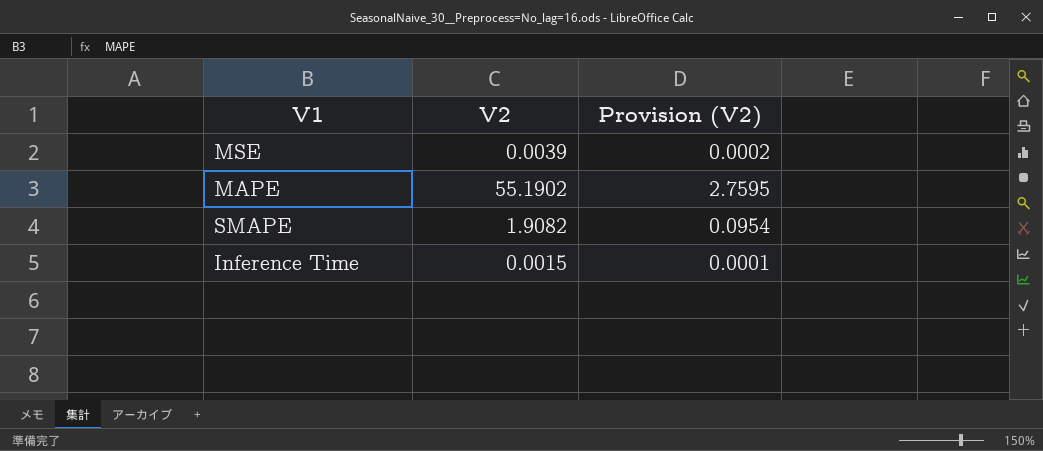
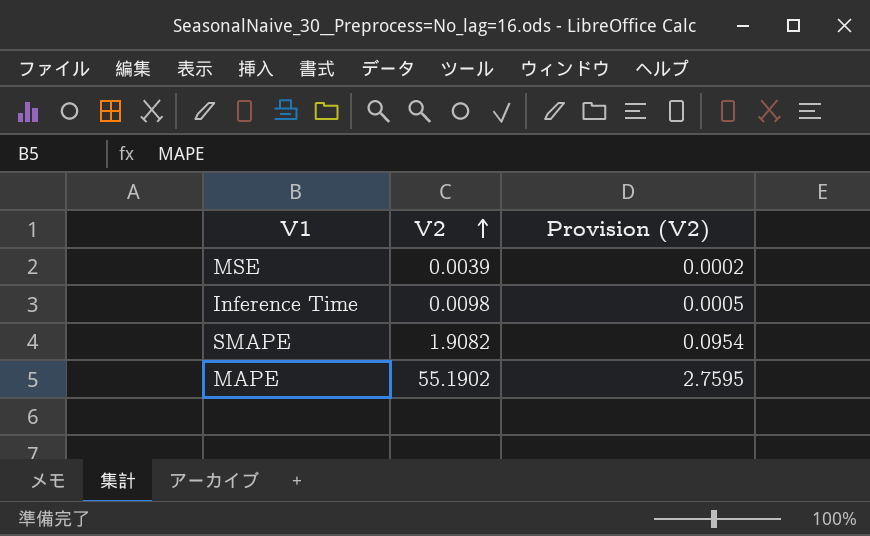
row order: none -> V2 ascending
Inference Time | V2: 0.0015 -> 0.0098
Inference Time | Provision (V2): 0.0001 -> 0.0005

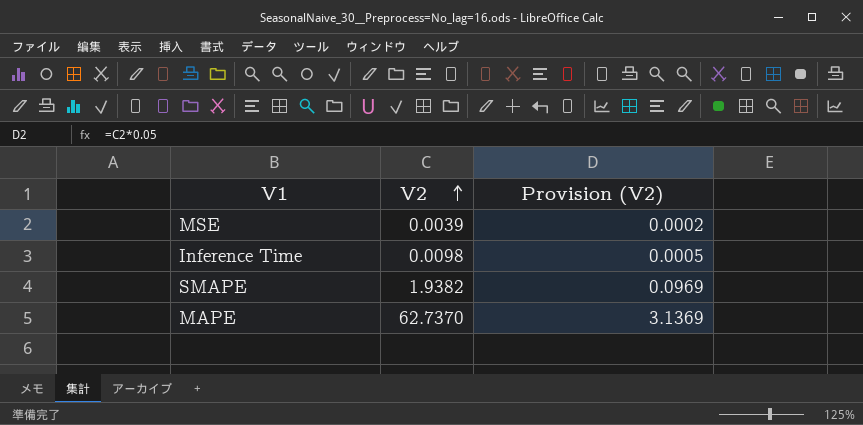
SMAPE | V2: 1.9082 -> 1.9382
SMAPE | Provision (V2): 0.0954 -> 0.0969
MAPE | V2: 55.1902 -> 62.7370
MAPE | Provision (V2): 2.7595 -> 3.1369

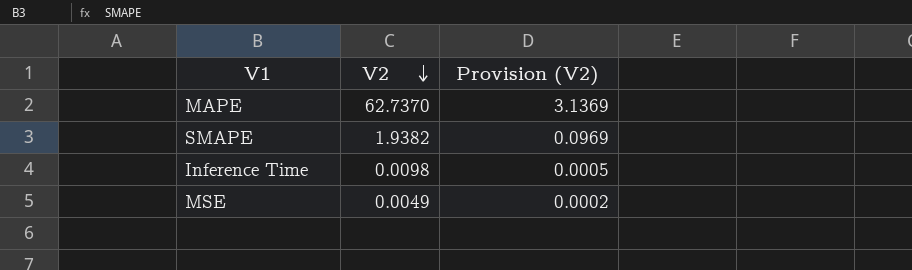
row order: V2 ascending -> V2 descending
MSE | V2: 0.0039 -> 0.0049

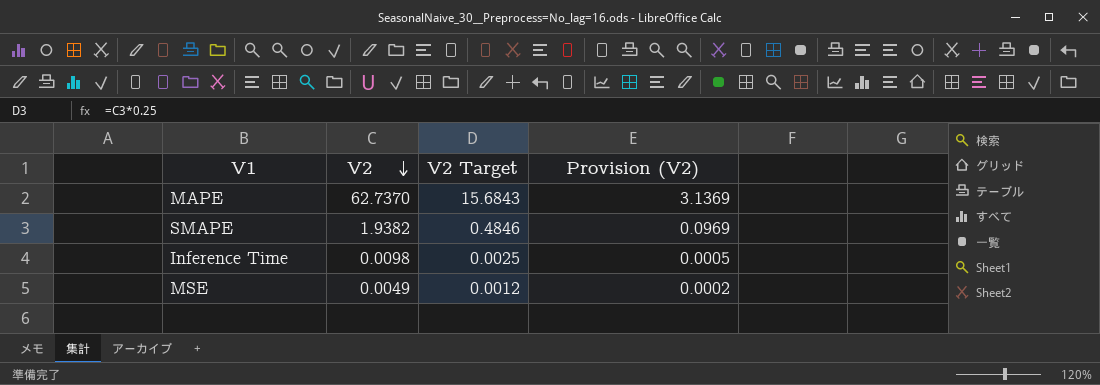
column V2 Target | formula: none -> [V2] * 0.25

